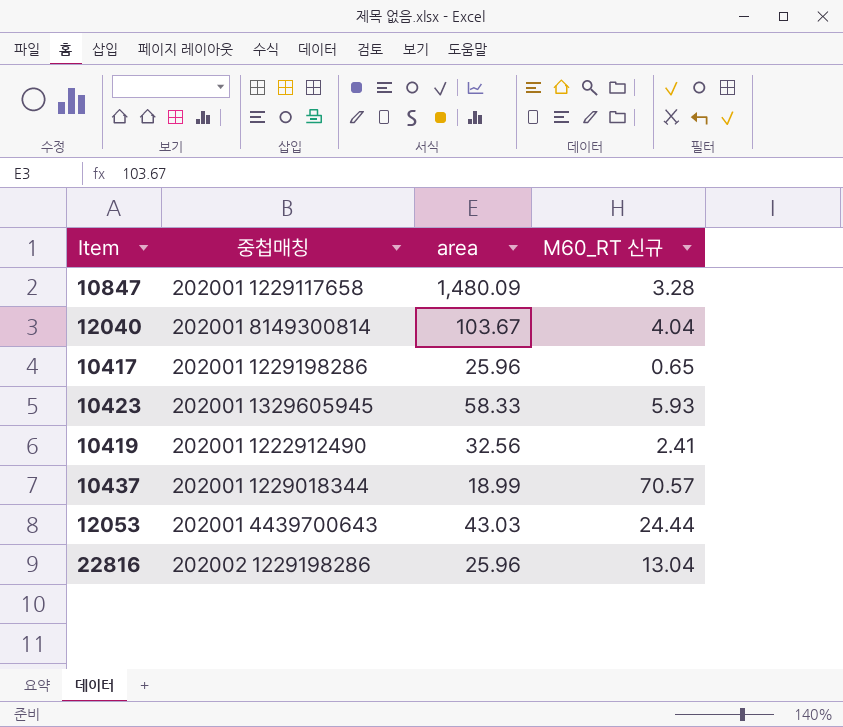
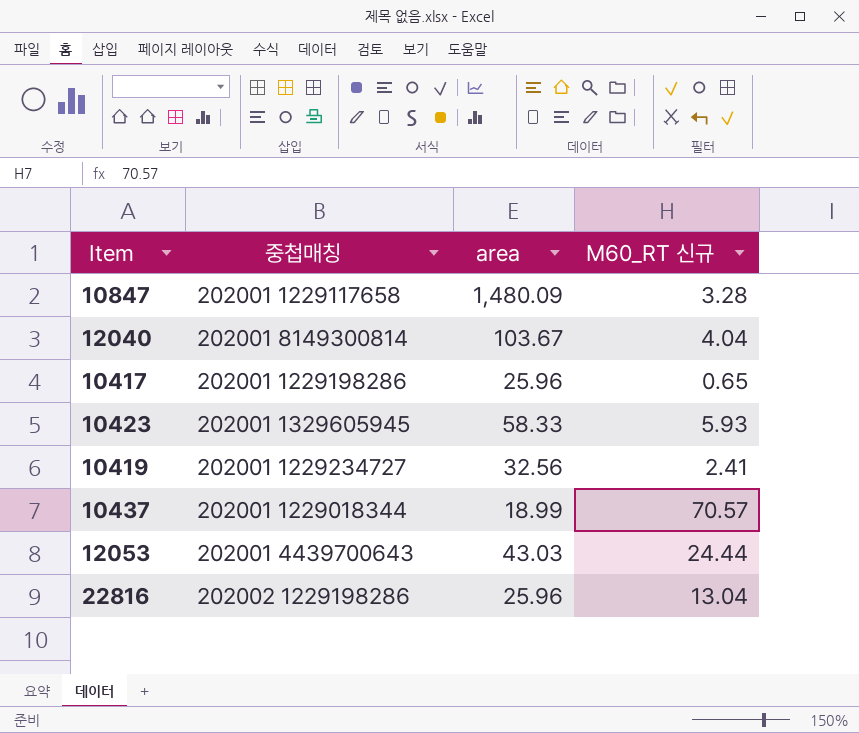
10419 | 중첩매칭: 202001 1222912490 -> 202001 1229234727

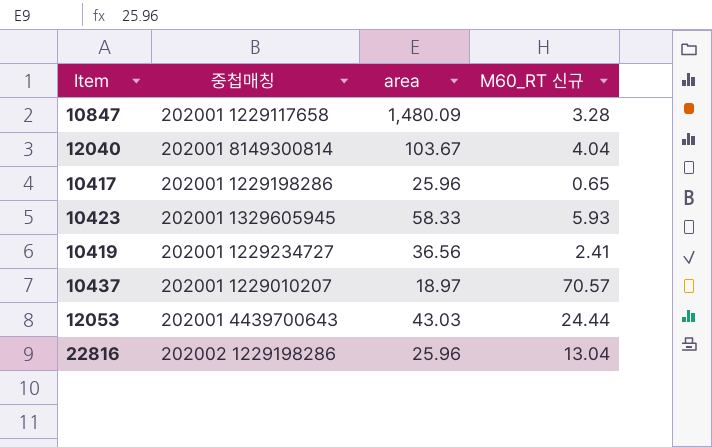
10419 | area: 32.56 -> 36.56
10437 | 중첩매칭: 202001 1229018344 -> 202001 1229010207
10437 | area: 18.99 -> 18.97

